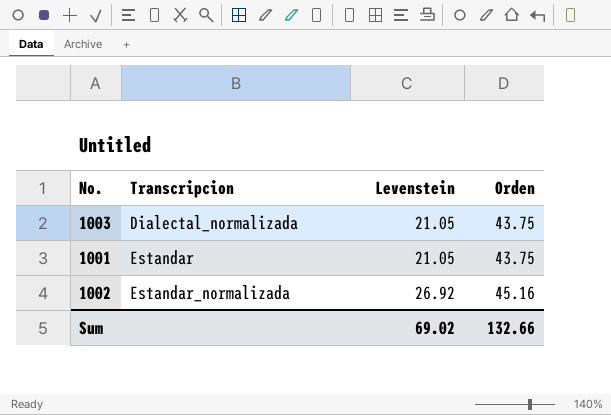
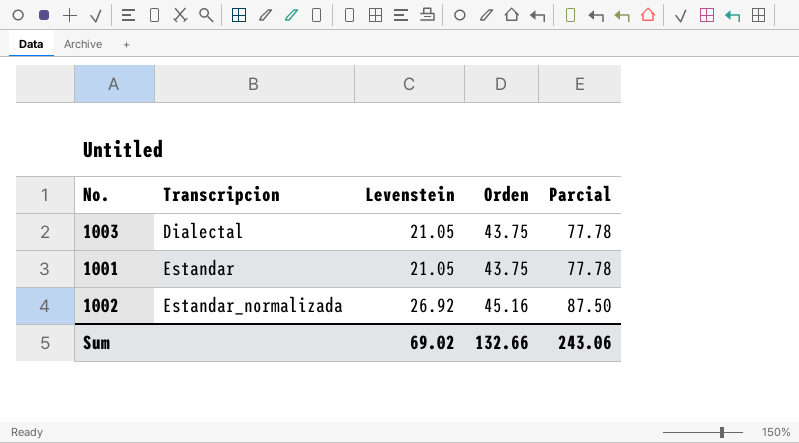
column Parcial | position: none -> 5
1003 | Transcripcion: Dialectal_normalizada -> Dialectal

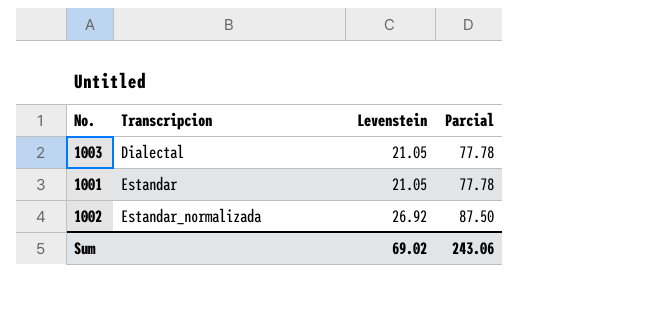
column Orden | position: 4 -> none

